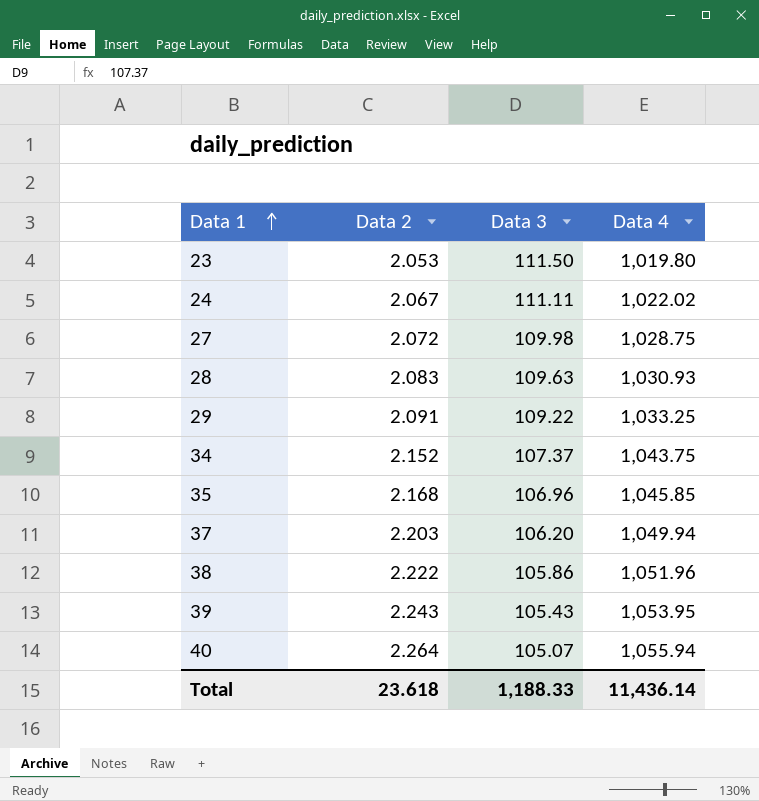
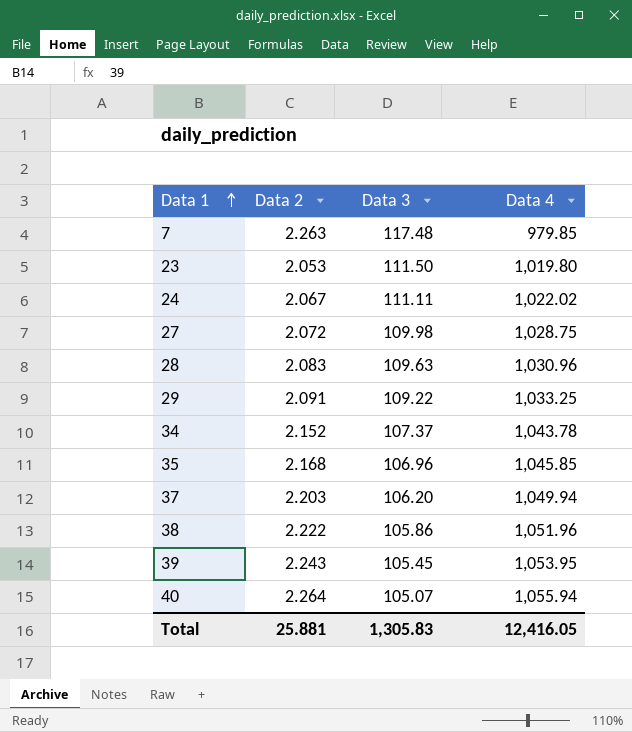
row 7: none -> 2.263 | 117.48 | 979.85
28 | Data 4: 1,030.93 -> 1,030.96
34 | Data 4: 1,043.75 -> 1,043.78
39 | Data 3: 105.43 -> 105.45
Total | Data 2: 23.618 -> 25.881
Total | Data 3: 1,188.33 -> 1,305.83
Total | Data 4: 11,436.14 -> 12,416.05

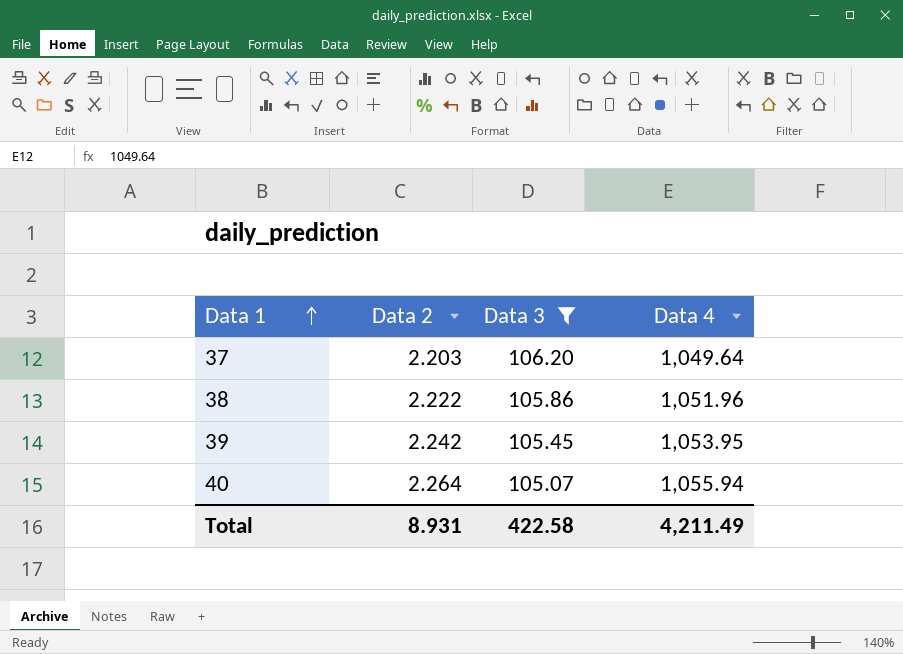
filter: none -> Data 3 <= 106.20
37 | Data 4: 1,049.94 -> 1,049.64
39 | Data 2: 2.243 -> 2.242
Total | Data 2: 25.881 -> 8.931
Total | Data 3: 1,305.83 -> 422.58
Total | Data 4: 12,416.05 -> 4,211.49

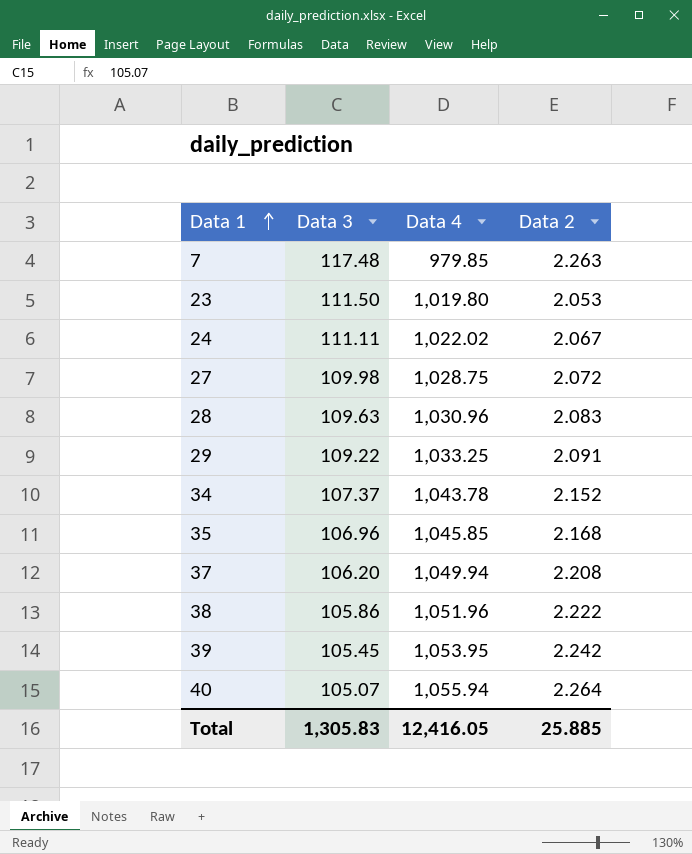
filter: Data 3 <= 106.20 -> none
column Data 2 | position: 2 -> 4
37 | Data 4: 1,049.64 -> 1,049.94
37 | Data 2: 2.203 -> 2.208
Total | Data 3: 422.58 -> 1,305.83
Total | Data 4: 4,211.49 -> 12,416.05
Total | Data 2: 8.931 -> 25.885

